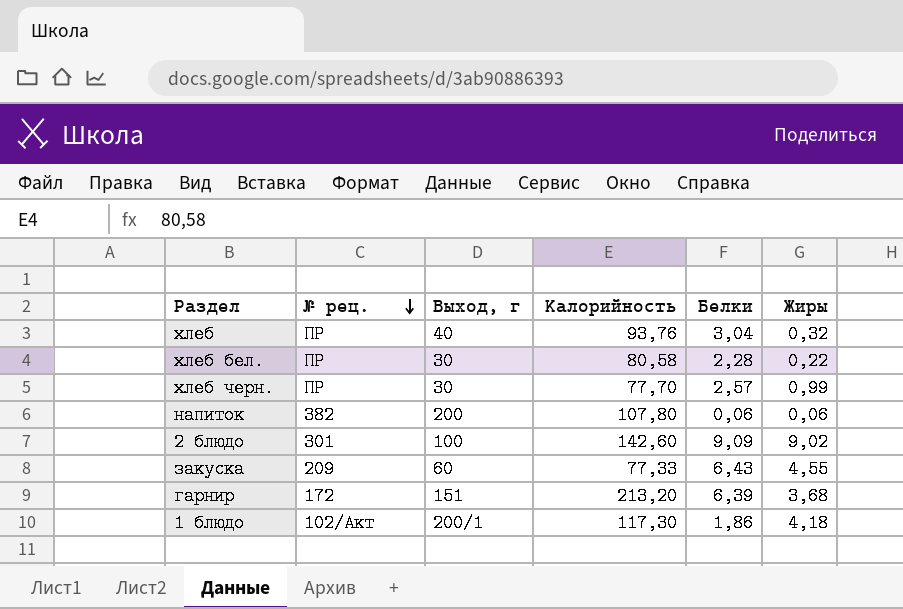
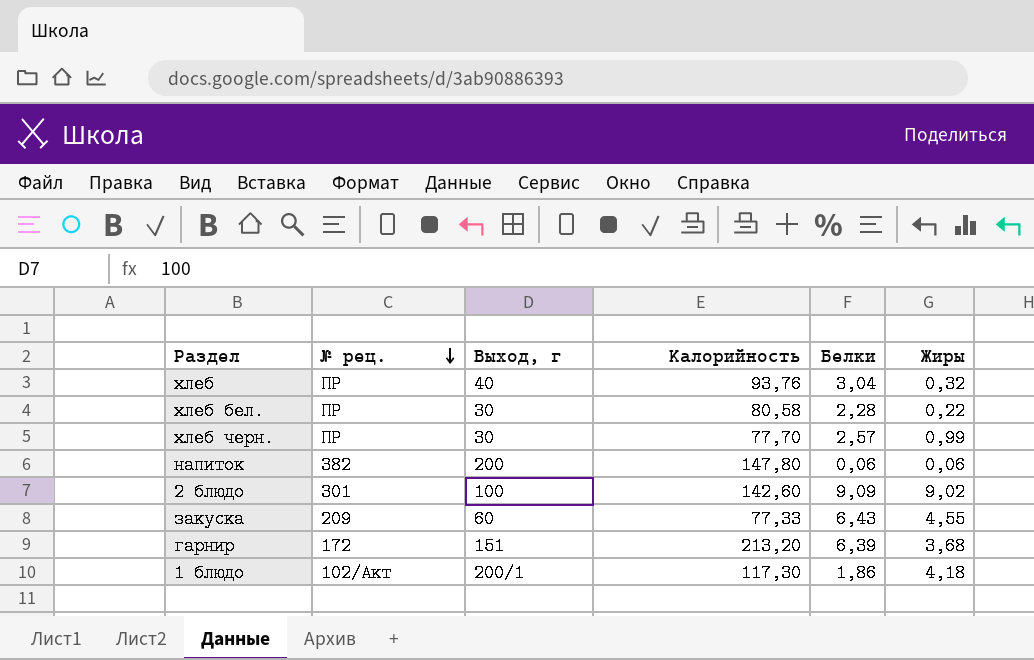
напиток | Калорийность: 107,80 -> 147,80

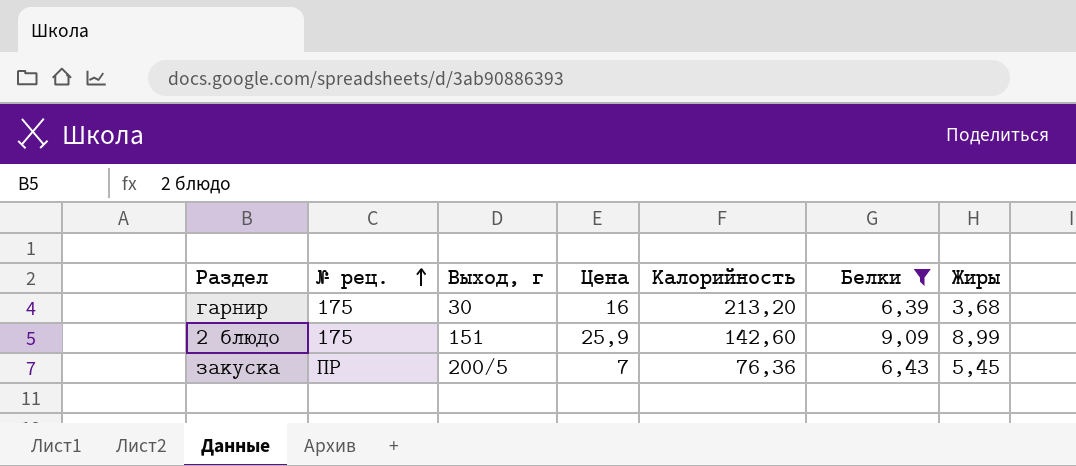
filter: none -> Белки >= 6,39
row order: № рец. descending -> № рец. ascending
column Цена | position: none -> 4
гарнир | № рец.: 172 -> 175
гарнир | Выход, г: 151 -> 30
2 блюдо | № рец.: 301 -> 175
2 блюдо | Выход, г: 100 -> 151
2 блюдо | Жиры: 9,02 -> 8,99
закуска | № рец.: 209 -> ПР
закуска | Выход, г: 60 -> 200/5
закуска | Калорийность: 77,33 -> 76,36
закуска | Жиры: 4,55 -> 5,45

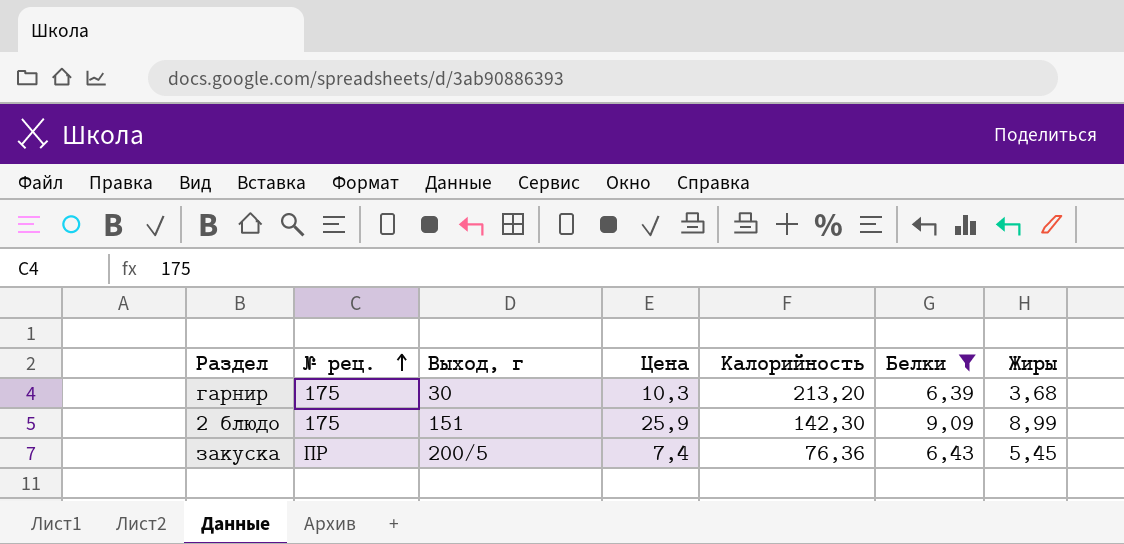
гарнир | Цена: 16 -> 10,3
2 блюдо | Калорийность: 142,60 -> 142,30
закуска | Цена: 7 -> 7,4

